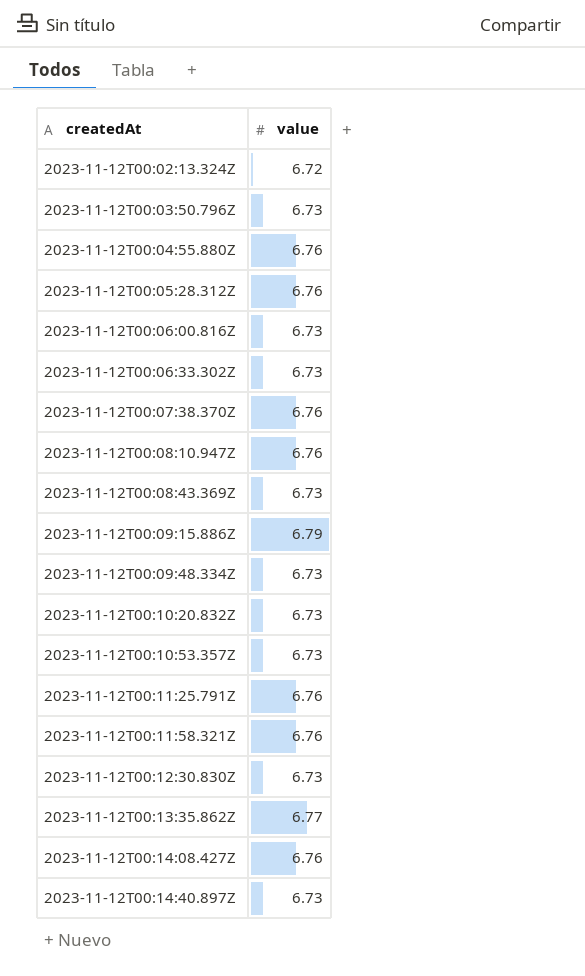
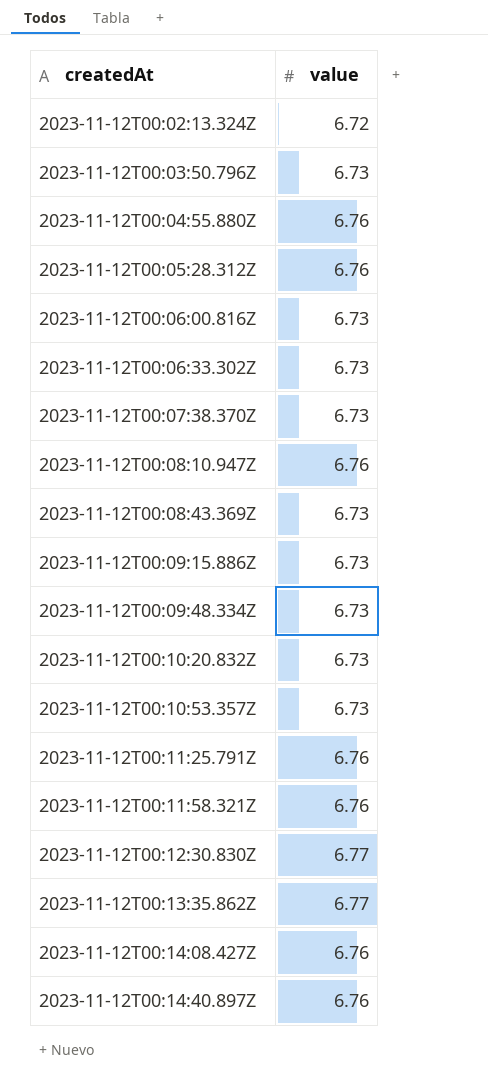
2023-11-12T00:07:38.370Z | value: 6.76 -> 6.73
2023-11-12T00:09:15.886Z | value: 6.79 -> 6.73
2023-11-12T00:12:30.830Z | value: 6.73 -> 6.77
2023-11-12T00:14:40.897Z | value: 6.73 -> 6.76

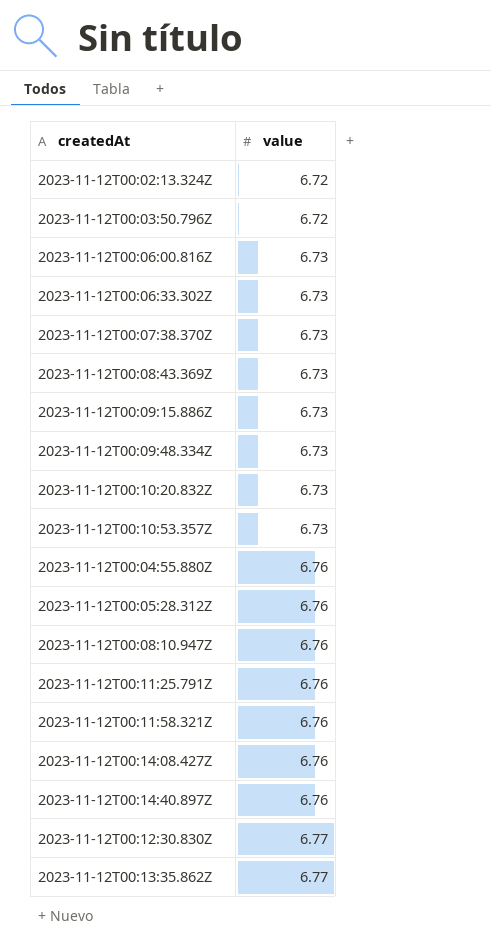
row order: createdAt ascending -> value ascending
2023-11-12T00:03:50.796Z | value: 6.73 -> 6.72

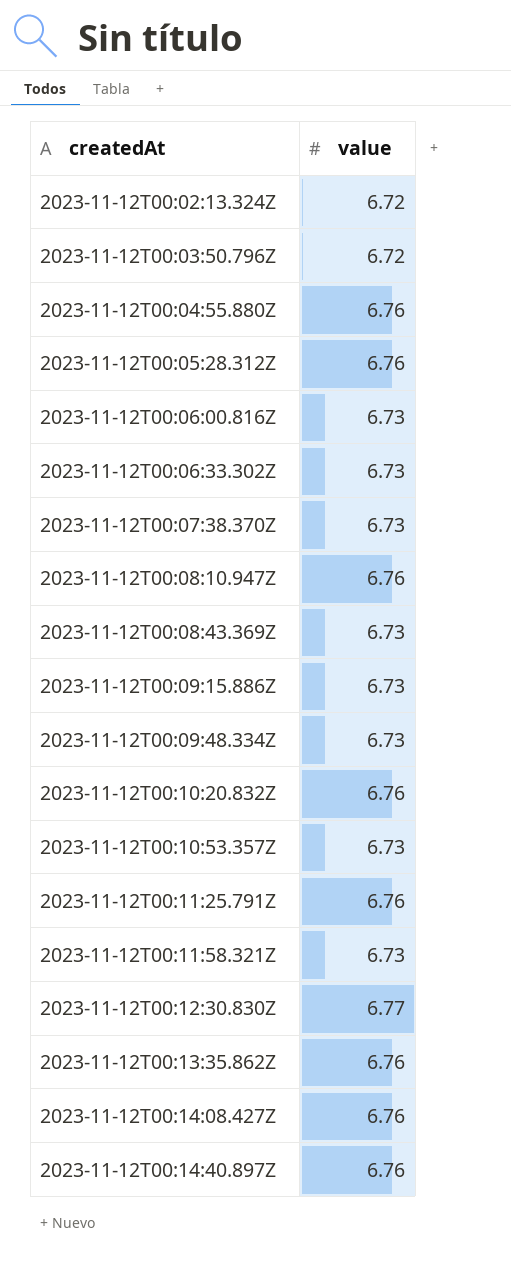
row order: value ascending -> createdAt ascending
2023-11-12T00:10:20.832Z | value: 6.73 -> 6.76
2023-11-12T00:11:58.321Z | value: 6.76 -> 6.73
2023-11-12T00:13:35.862Z | value: 6.77 -> 6.76

